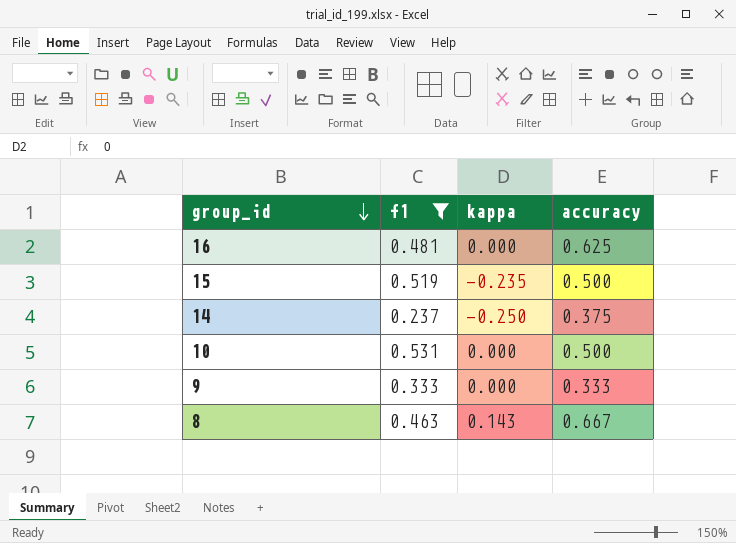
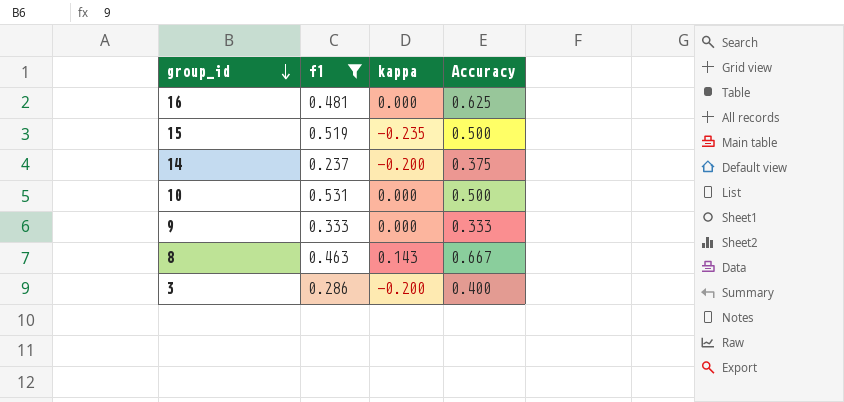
column name: accuracy -> Accuracy
14 | kappa: -0.250 -> -0.200
row 3: none -> 0.286 | -0.200 | 0.400

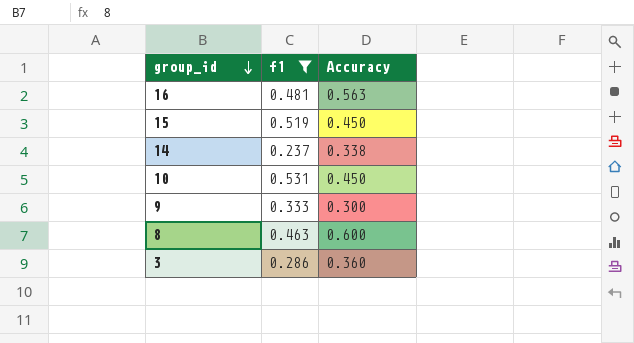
column kappa | position: 3 -> none
16 | Accuracy: 0.625 -> 0.563
15 | Accuracy: 0.500 -> 0.450
14 | Accuracy: 0.375 -> 0.338
10 | Accuracy: 0.500 -> 0.450
9 | Accuracy: 0.333 -> 0.300
8 | Accuracy: 0.667 -> 0.600
3 | Accuracy: 0.400 -> 0.360

